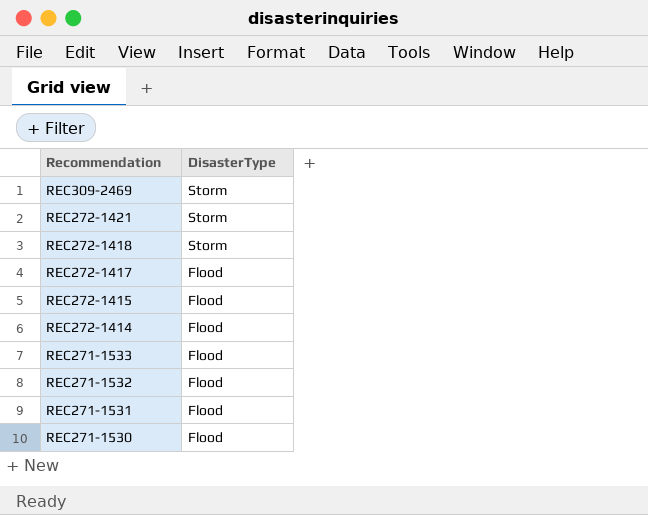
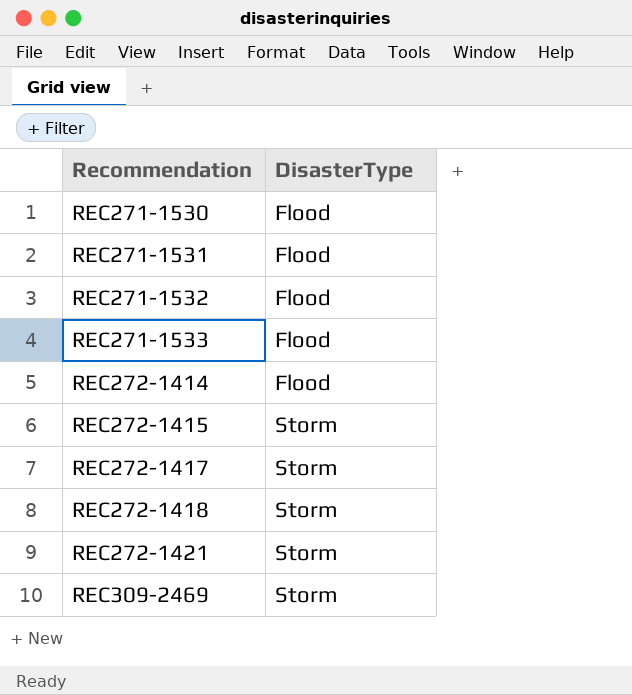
row order: Recommendation descending -> Recommendation ascending
REC272-1415 | DisasterType: Flood -> Storm
REC272-1417 | DisasterType: Flood -> Storm

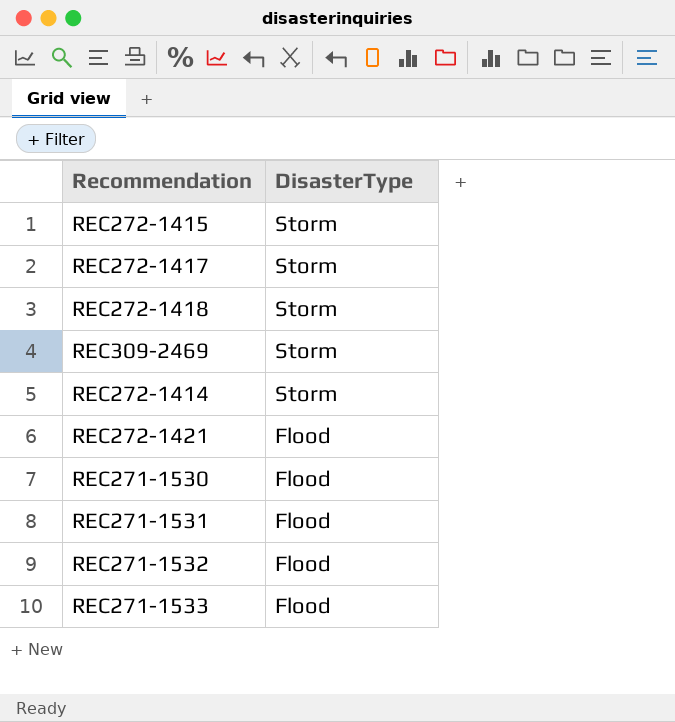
row order: Recommendation ascending -> DisasterType descending
REC272-1414 | DisasterType: Flood -> Storm
REC272-1421 | DisasterType: Storm -> Flood

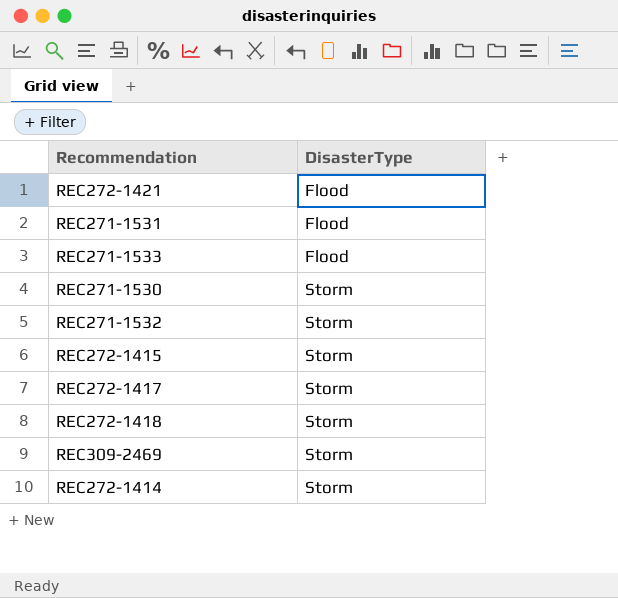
row order: DisasterType descending -> DisasterType ascending
REC271-1530 | DisasterType: Flood -> Storm
REC271-1532 | DisasterType: Flood -> Storm

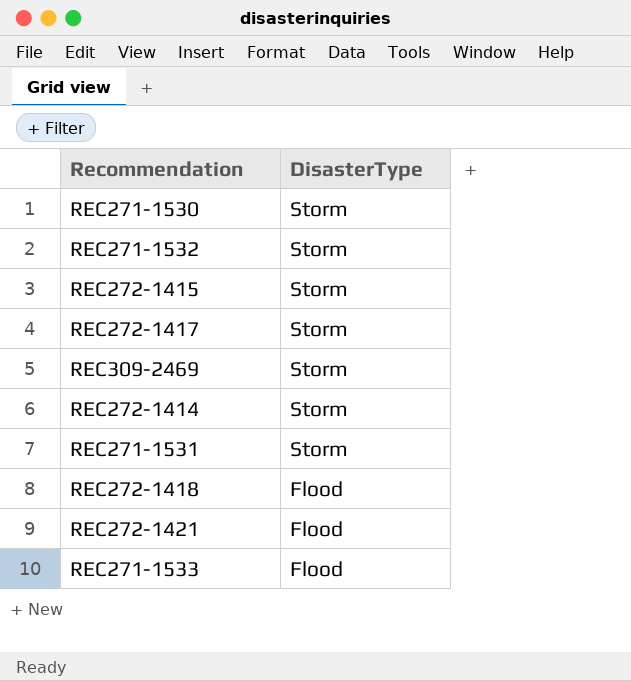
row order: DisasterType ascending -> DisasterType descending
REC271-1531 | DisasterType: Flood -> Storm
REC272-1418 | DisasterType: Storm -> Flood

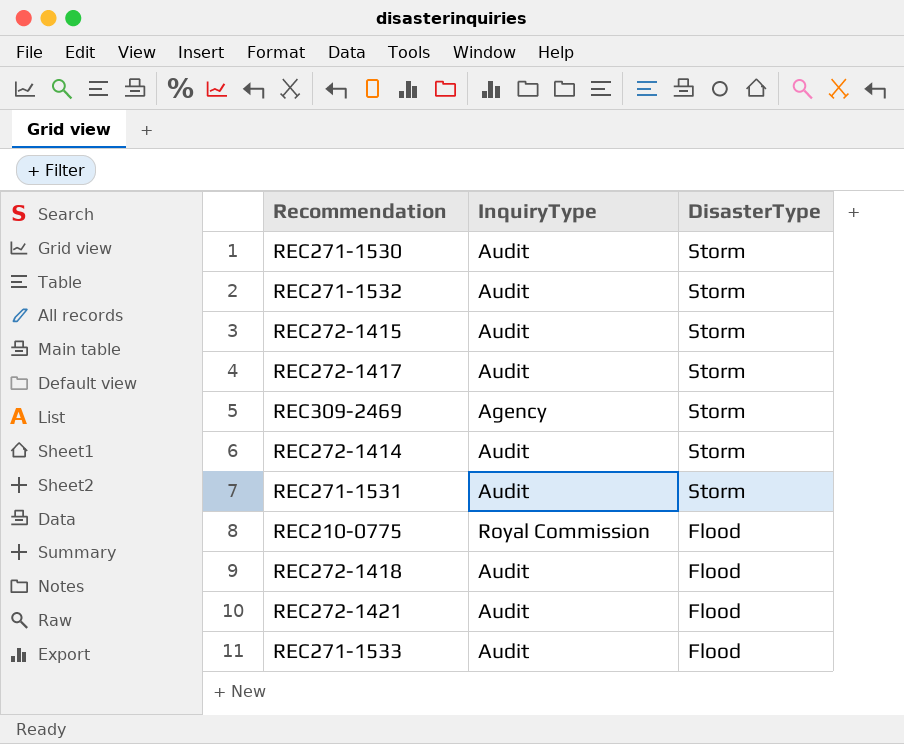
column InquiryType | position: none -> 2
row REC210-0775: none -> Royal Commission | Flood

